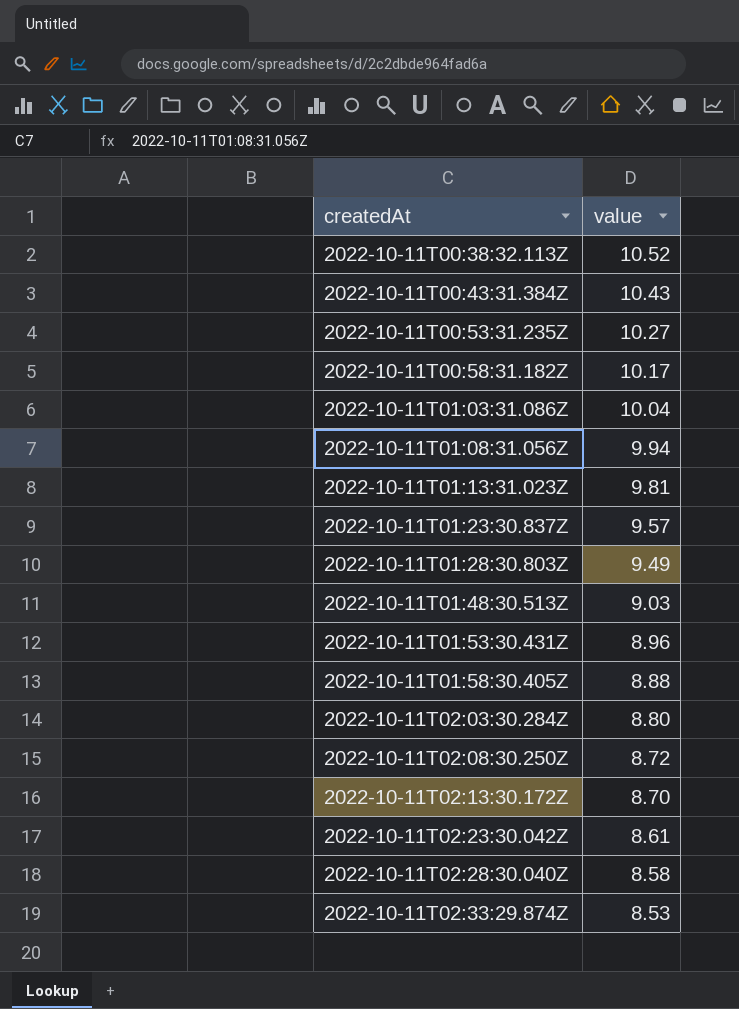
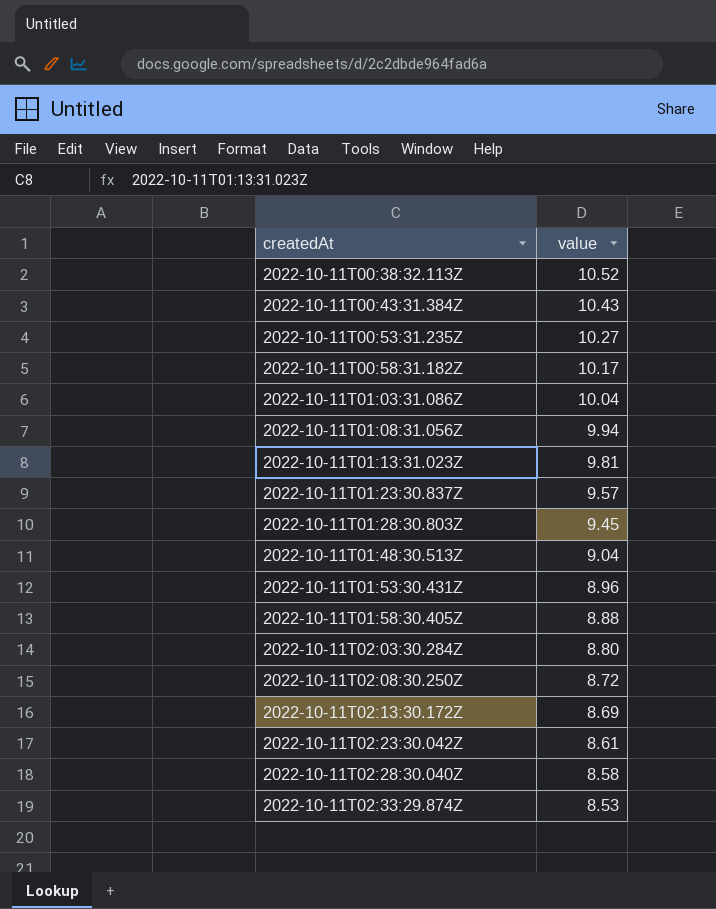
2022-10-11T01:28:30.803Z | value: 9.49 -> 9.45
2022-10-11T01:48:30.513Z | value: 9.03 -> 9.04
2022-10-11T02:13:30.172Z | value: 8.70 -> 8.69

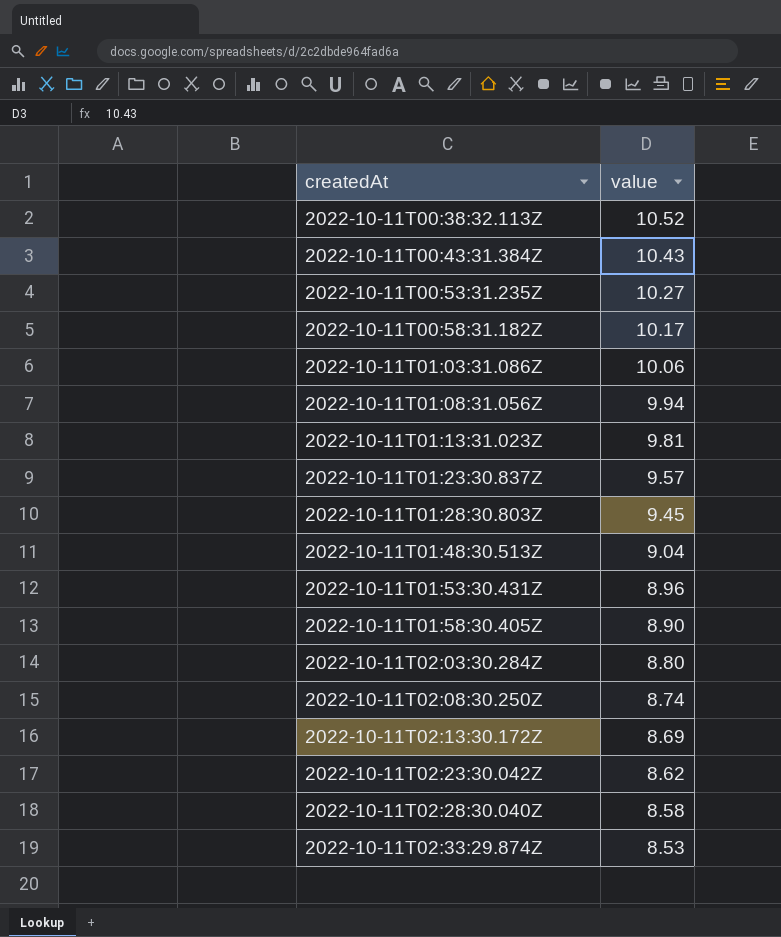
2022-10-11T01:03:31.086Z | value: 10.04 -> 10.06
2022-10-11T01:58:30.405Z | value: 8.88 -> 8.90
2022-10-11T02:08:30.250Z | value: 8.72 -> 8.74
2022-10-11T02:23:30.042Z | value: 8.61 -> 8.62

